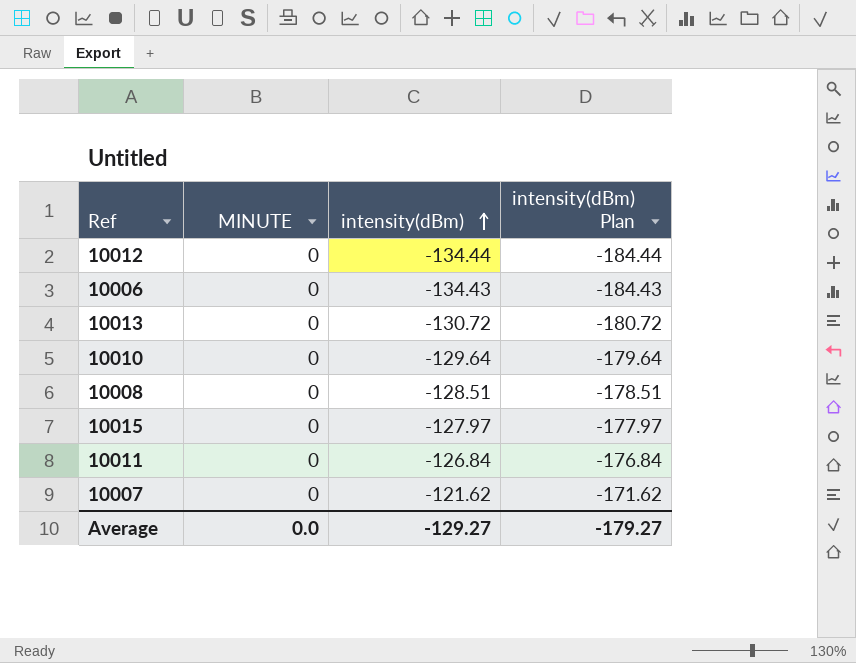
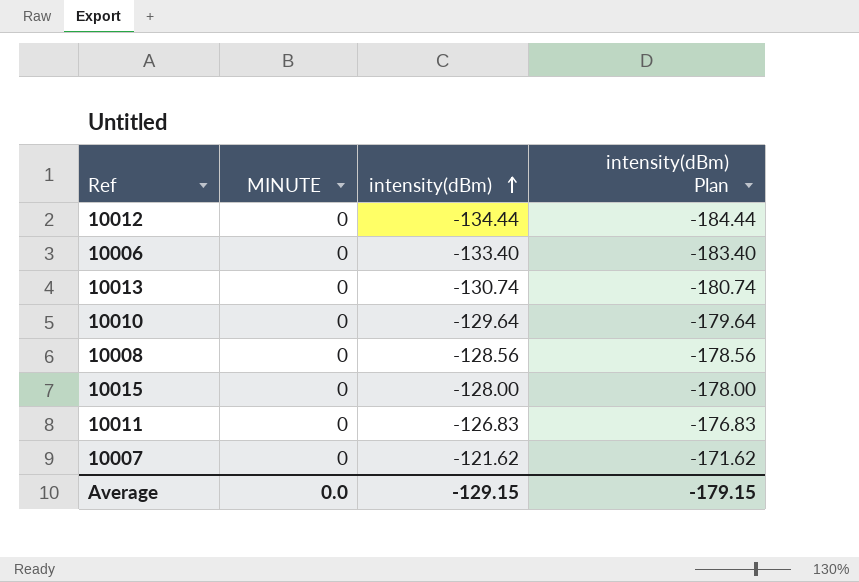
10006 | intensity(dBm): -134.43 -> -133.40
10006 | intensity(dBm) Plan: -184.43 -> -183.40
10013 | intensity(dBm): -130.72 -> -130.74
10013 | intensity(dBm) Plan: -180.72 -> -180.74
10008 | intensity(dBm): -128.51 -> -128.56
10008 | intensity(dBm) Plan: -178.51 -> -178.56
10015 | intensity(dBm): -127.97 -> -128.00
10015 | intensity(dBm) Plan: -177.97 -> -178.00
10011 | intensity(dBm): -126.84 -> -126.83
10011 | intensity(dBm) Plan: -176.84 -> -176.83
Average | intensity(dBm): -129.27 -> -129.15
Average | intensity(dBm) Plan: -179.27 -> -179.15

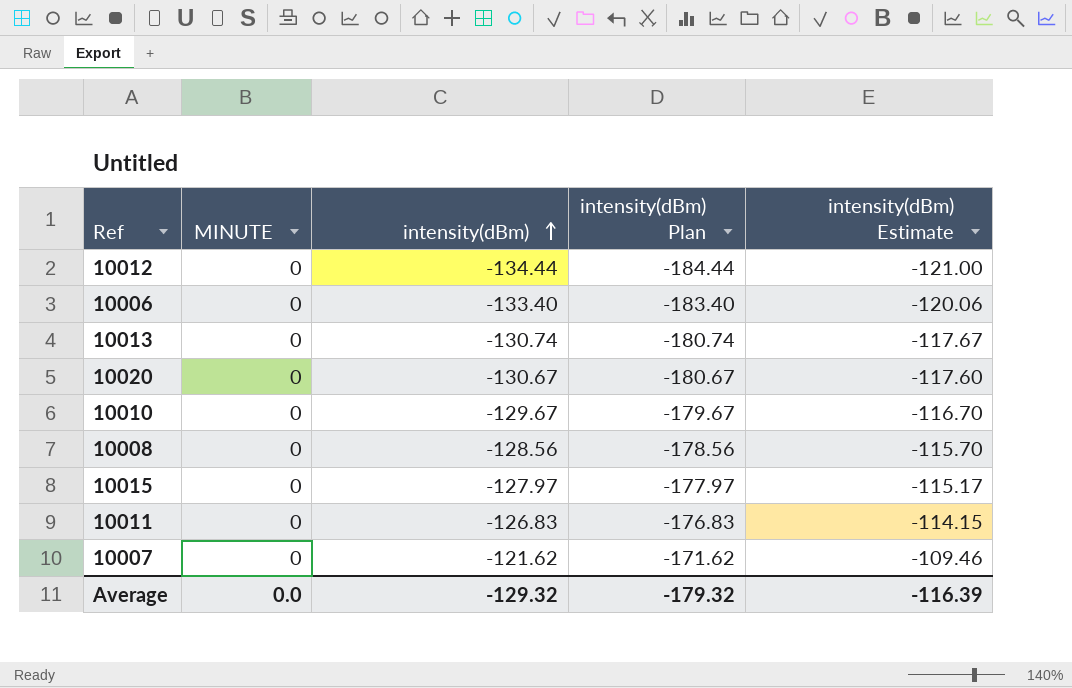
column intensity(dBm) Estimate | formula: none -> [intensity(dBm)] * 0.9
row 10020: none -> 0 | -130.67 | -180.67 | -117.60
10010 | intensity(dBm): -129.64 -> -129.67
10010 | intensity(dBm) Plan: -179.64 -> -179.67
10015 | intensity(dBm): -128.00 -> -127.97
10015 | intensity(dBm) Plan: -178.00 -> -177.97
Average | intensity(dBm): -129.15 -> -129.32
Average | intensity(dBm) Plan: -179.15 -> -179.32

